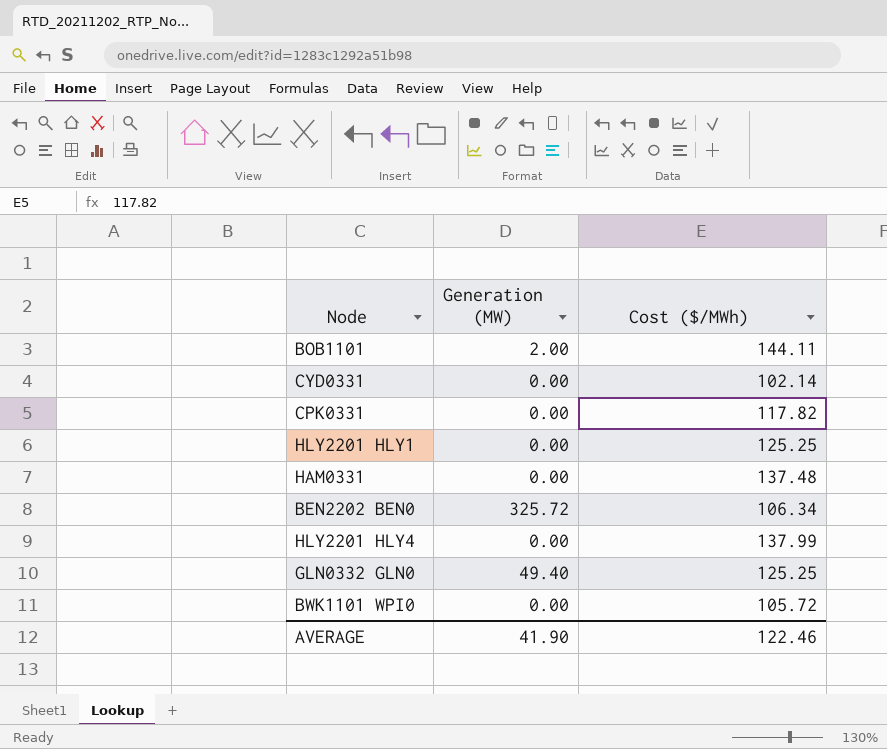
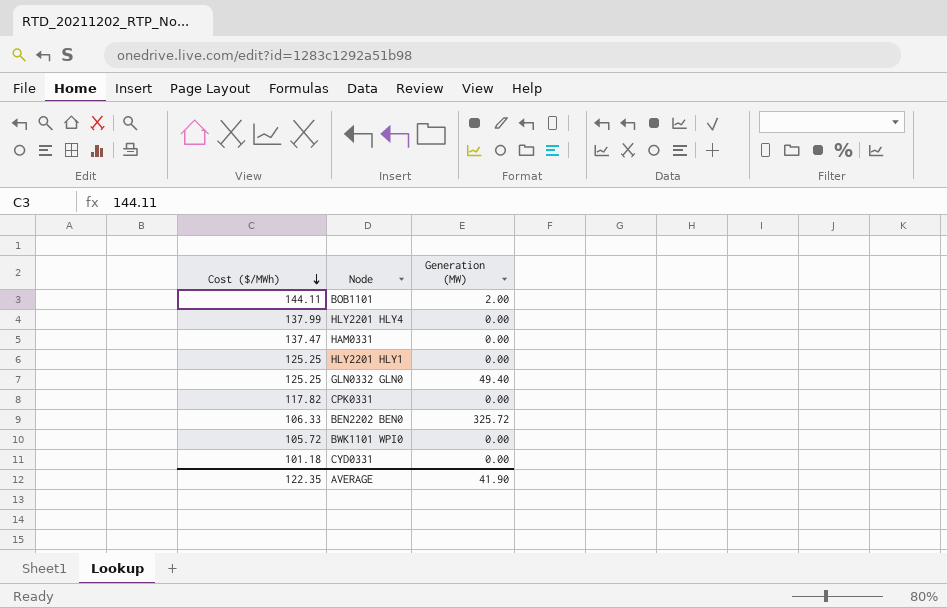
row order: none -> Cost ($/MWh) descending
column Cost ($/MWh) | position: 3 -> 1
HAM0331 | Cost ($/MWh): 137.48 -> 137.47
BEN2202 BEN0 | Cost ($/MWh): 106.34 -> 106.33
CYD0331 | Cost ($/MWh): 102.14 -> 101.18
AVERAGE | Cost ($/MWh): 122.46 -> 122.35

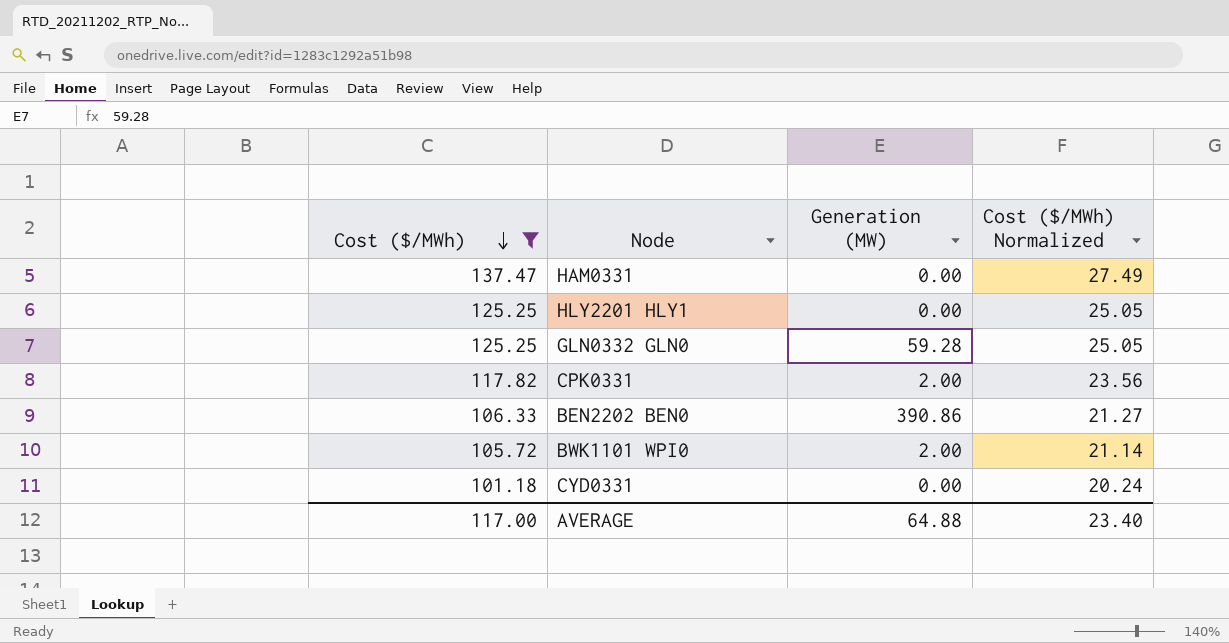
filter: none -> Cost ($/MWh) <= 137.47
column Cost ($/MWh) Normalized | formula: none -> [Cost ($/MWh)] * 0.2
GLN0332 GLN0 | Generation (MW): 49.40 -> 59.28
CPK0331 | Generation (MW): 0.00 -> 2.00
BEN2202 BEN0 | Generation (MW): 325.72 -> 390.86
BWK1101 WPI0 | Generation (MW): 0.00 -> 2.00
AVERAGE | Cost ($/MWh): 122.35 -> 117.00
AVERAGE | Generation (MW): 41.90 -> 64.88

